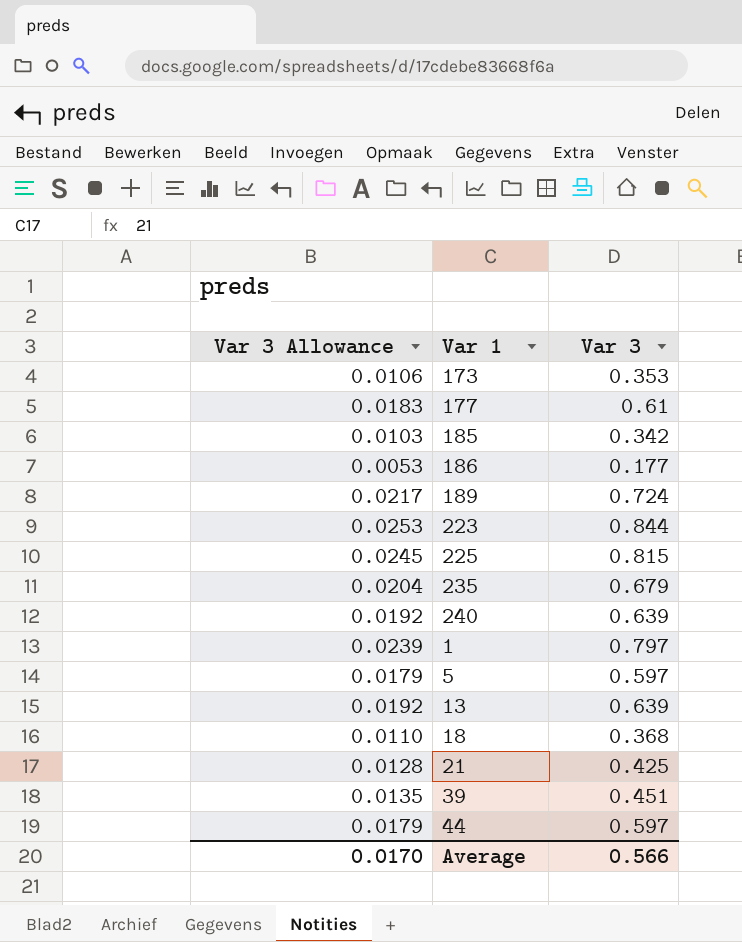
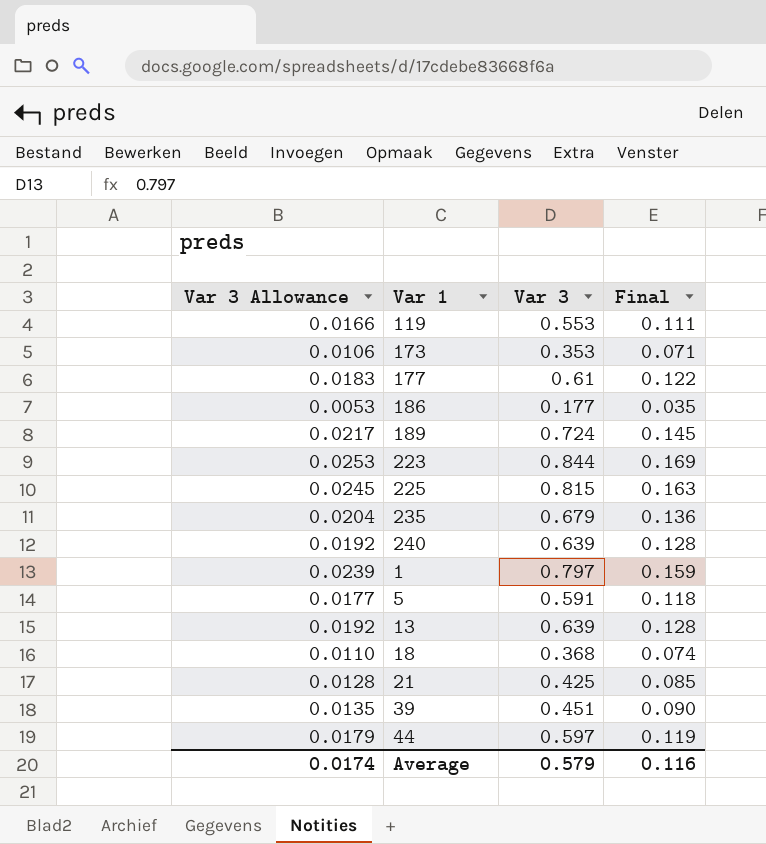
column Final | formula: none -> [Var 3] * 0.2
row 185: 0.0103 | 0.342 -> none
row 119: none -> 0.0166 | 0.553 | 0.111
5 | Var 3 Allowance: 0.0179 -> 0.0177
5 | Var 3: 0.597 -> 0.591
Average | Var 3 Allowance: 0.0170 -> 0.0174
Average | Var 3: 0.566 -> 0.579

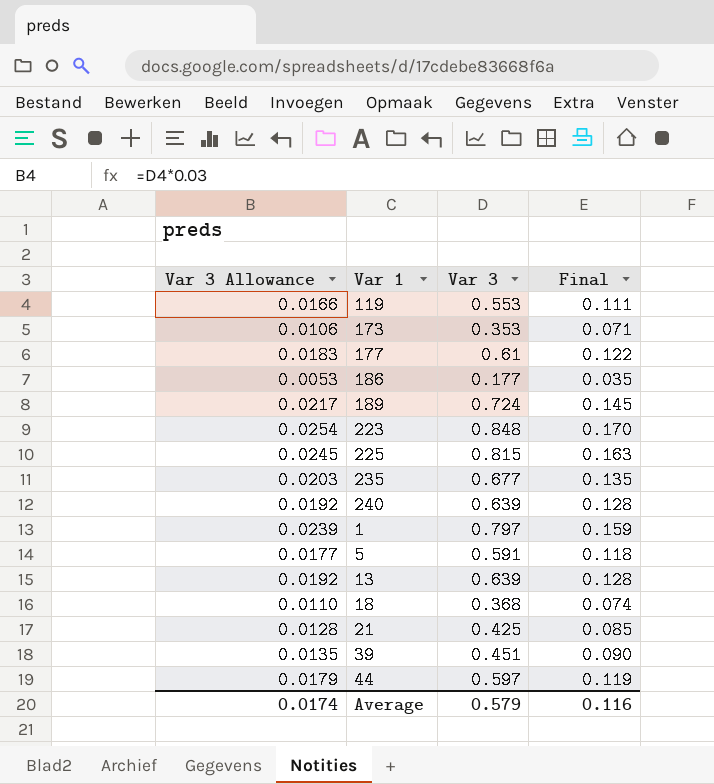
223 | Var 3 Allowance: 0.0253 -> 0.0254
223 | Var 3: 0.844 -> 0.848
223 | Final: 0.169 -> 0.170
235 | Var 3 Allowance: 0.0204 -> 0.0203
235 | Var 3: 0.679 -> 0.677
235 | Final: 0.136 -> 0.135

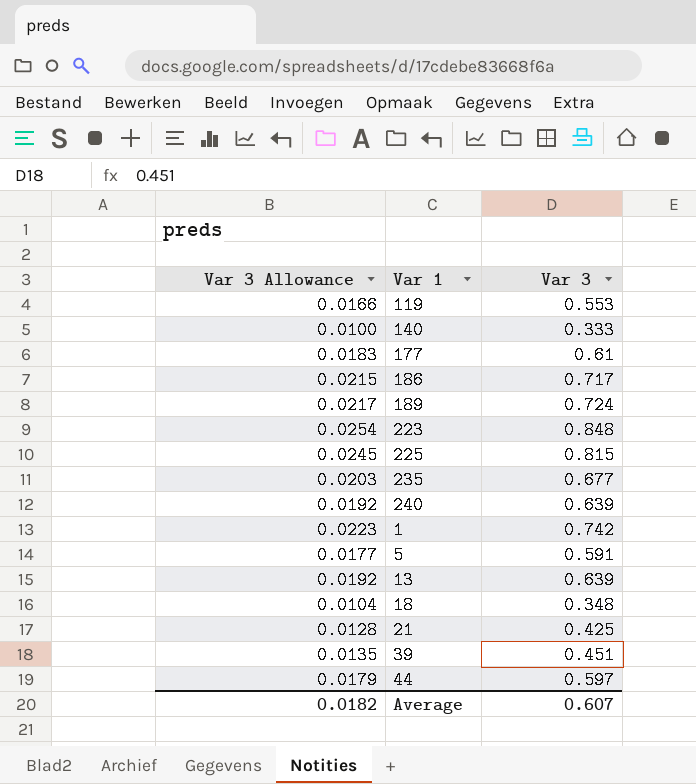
column Final | formula: [Var 3] * 0.2 -> none
row 173: 0.0106 | 0.353 | 0.071 -> none
row 140: none -> 0.0100 | 0.333
186 | Var 3 Allowance: 0.0053 -> 0.0215
186 | Var 3: 0.177 -> 0.717
1 | Var 3 Allowance: 0.0239 -> 0.0223
1 | Var 3: 0.797 -> 0.742
18 | Var 3 Allowance: 0.0110 -> 0.0104
18 | Var 3: 0.368 -> 0.348
Average | Var 3 Allowance: 0.0174 -> 0.0182
Average | Var 3: 0.579 -> 0.607

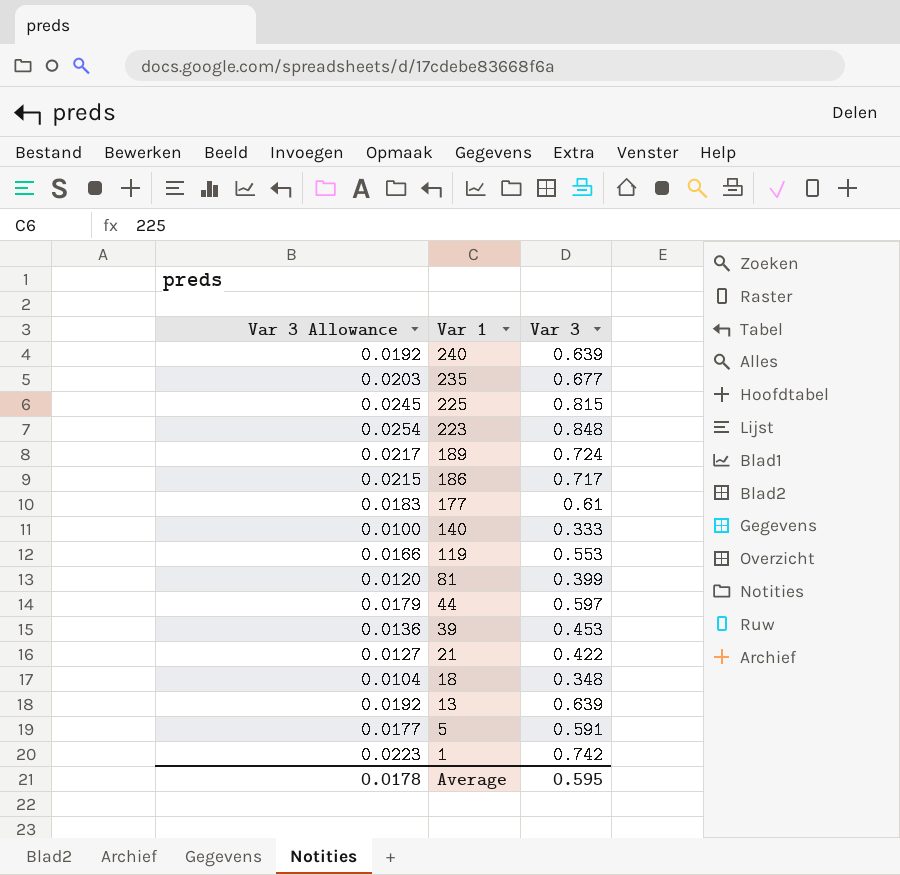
row order: none -> Var 1 descending
row 81: none -> 0.0120 | 0.399
39 | Var 3 Allowance: 0.0135 -> 0.0136
39 | Var 3: 0.451 -> 0.453
21 | Var 3 Allowance: 0.0128 -> 0.0127
21 | Var 3: 0.425 -> 0.422
Average | Var 3 Allowance: 0.0182 -> 0.0178
Average | Var 3: 0.607 -> 0.595

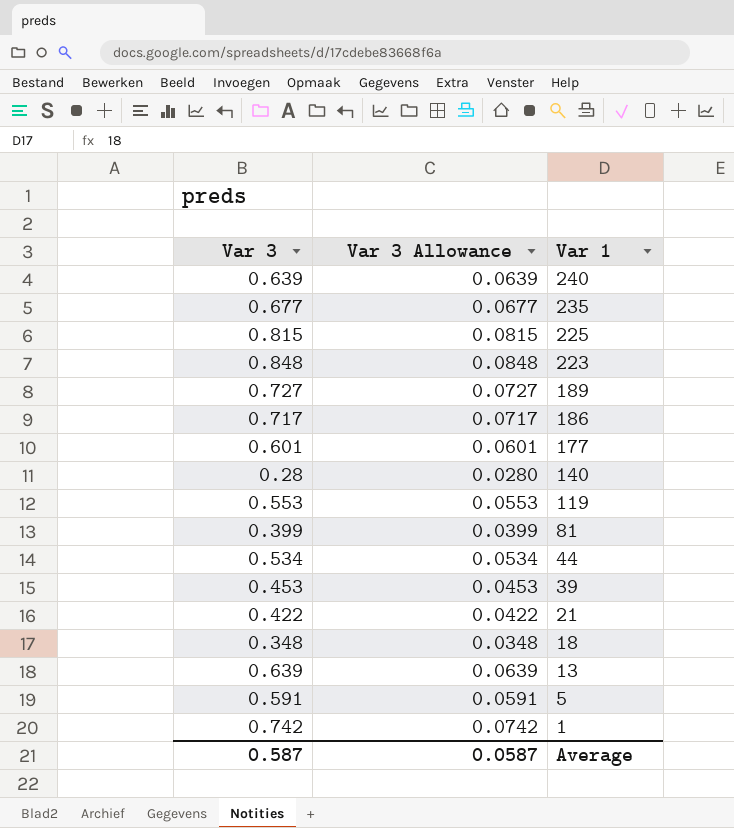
column Var 3 | position: 3 -> 1
column Var 3 Allowance | formula: [Var 3] * 0.03 -> [Var 3] * 0.1
189 | Var 3: 0.724 -> 0.727
177 | Var 3: 0.61 -> 0.601
140 | Var 3: 0.333 -> 0.28
44 | Var 3: 0.597 -> 0.534
Average | Var 3: 0.595 -> 0.587
Average | Var 3 Allowance: 0.0178 -> 0.0587

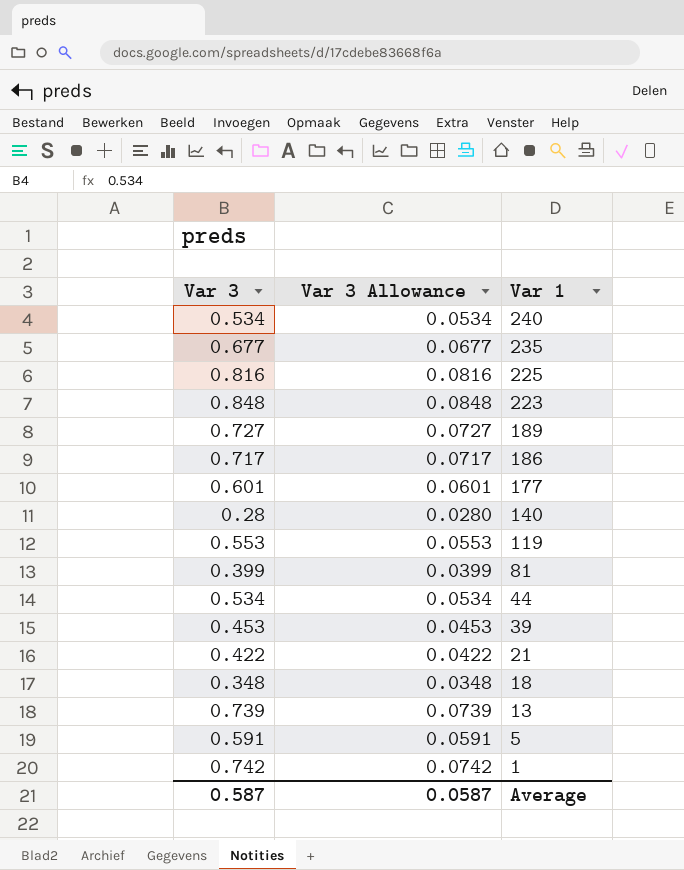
240 | Var 3: 0.639 -> 0.534
240 | Var 3 Allowance: 0.0639 -> 0.0534
225 | Var 3: 0.815 -> 0.816
225 | Var 3 Allowance: 0.0815 -> 0.0816
13 | Var 3: 0.639 -> 0.739
13 | Var 3 Allowance: 0.0639 -> 0.0739

